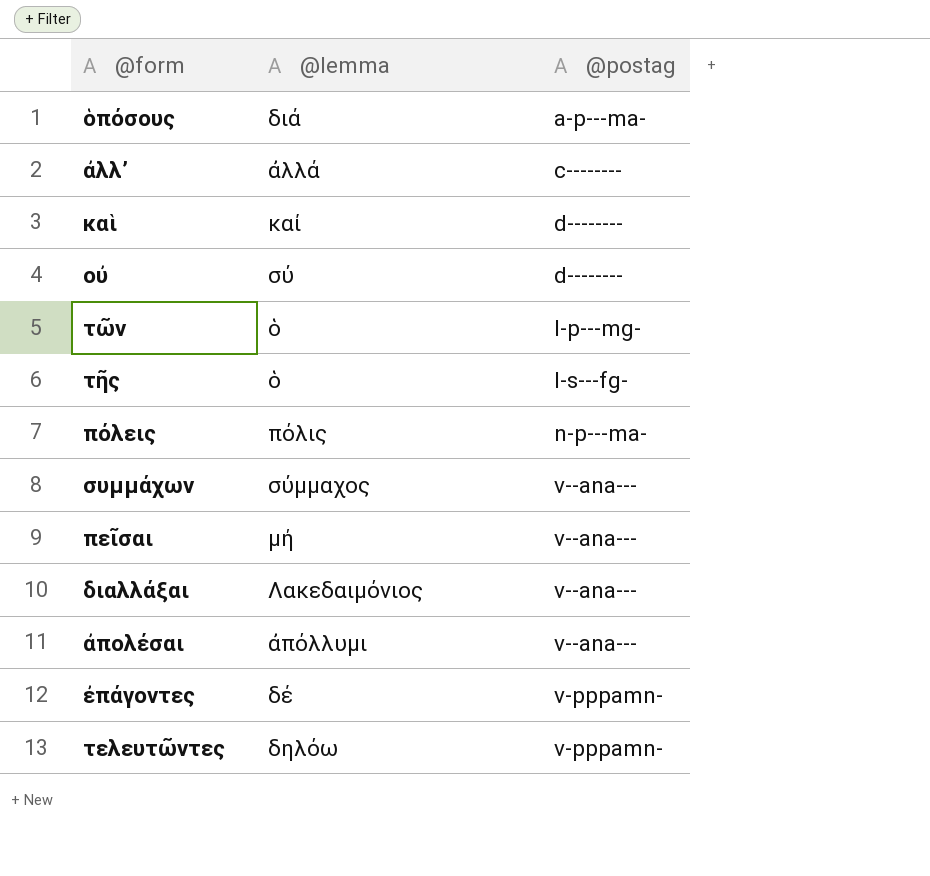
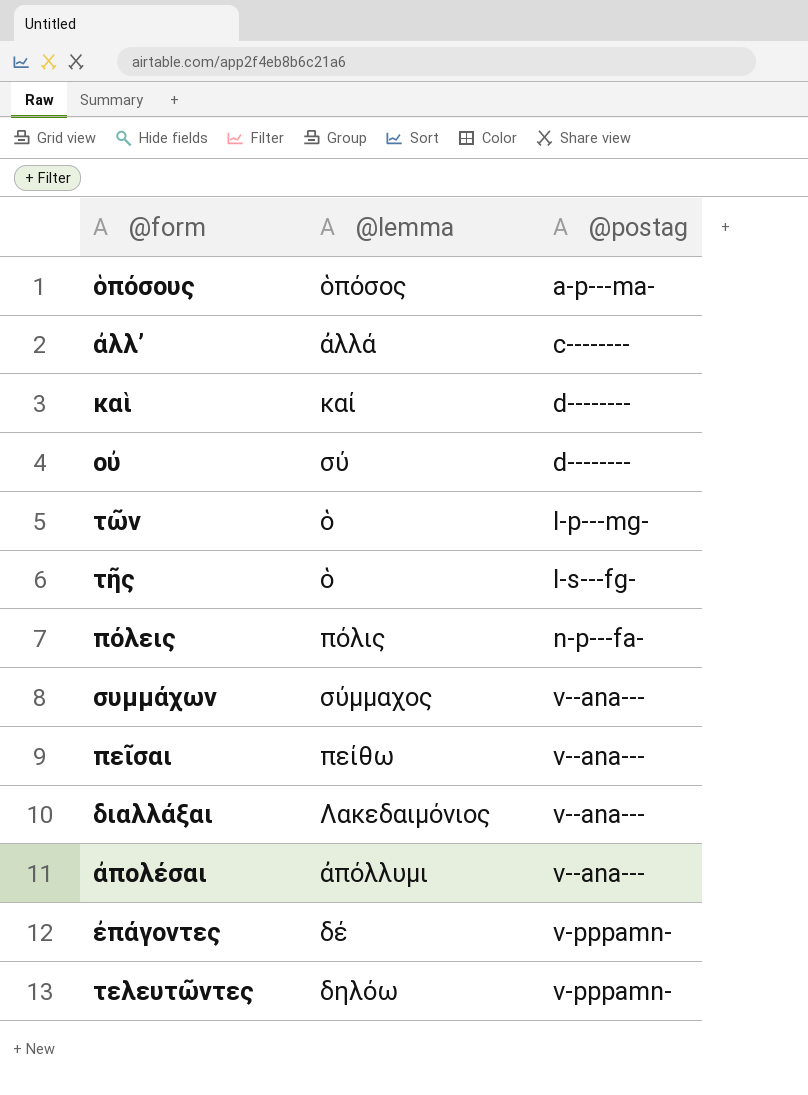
ὁπόσους | @lemma: διά -> ὁπόσος
πόλεις | @postag: n-p---ma- -> n-p---fa-
πεῖσαι | @lemma: μή -> πείθω

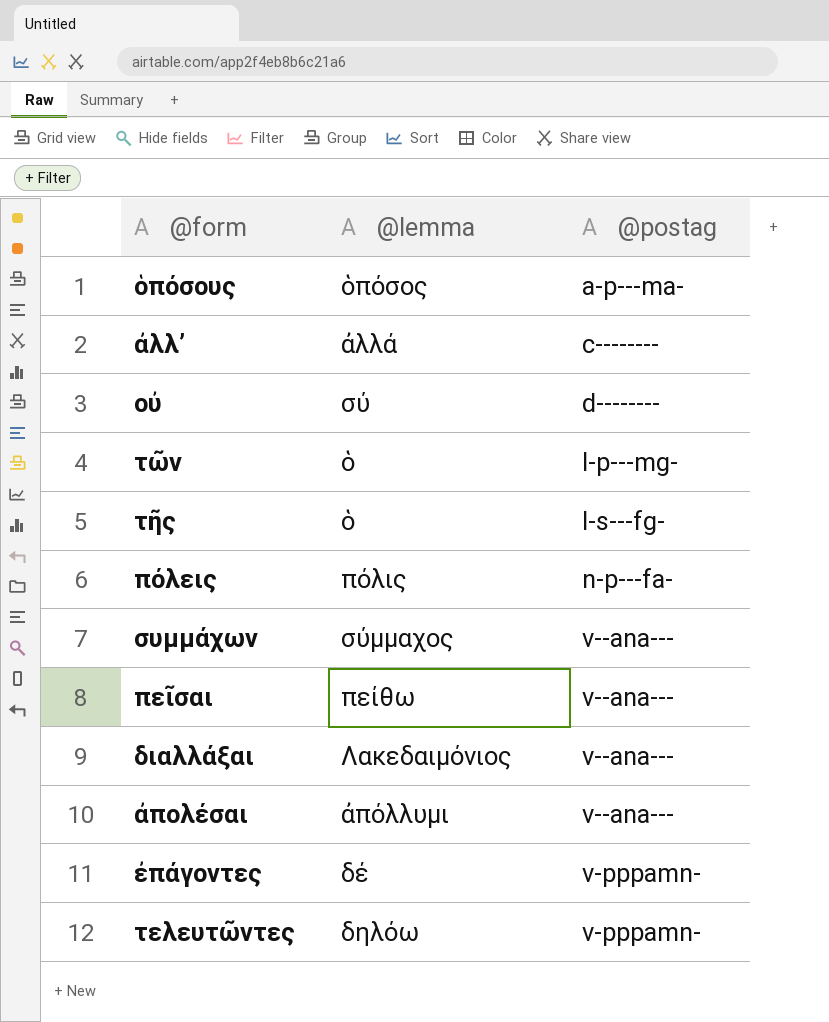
row καὶ: καί | d-------- -> none

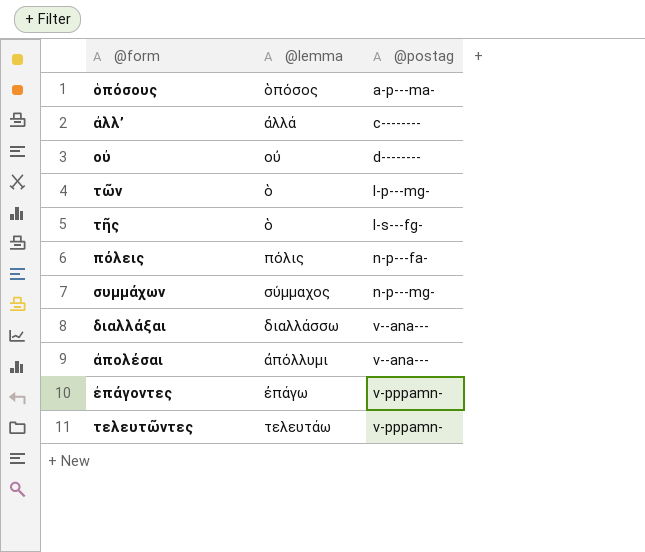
row πεῖσαι: πείθω | v--ana--- -> none
οὐ | @lemma: σύ -> οὐ
συμμάχων | @postag: v--ana--- -> n-p---mg-
διαλλάξαι | @lemma: Λακεδαιμόνιος -> διαλλάσσω
ἐπάγοντες | @lemma: δέ -> ἐπάγω
τελευτῶντες | @lemma: δηλόω -> τελευτάω

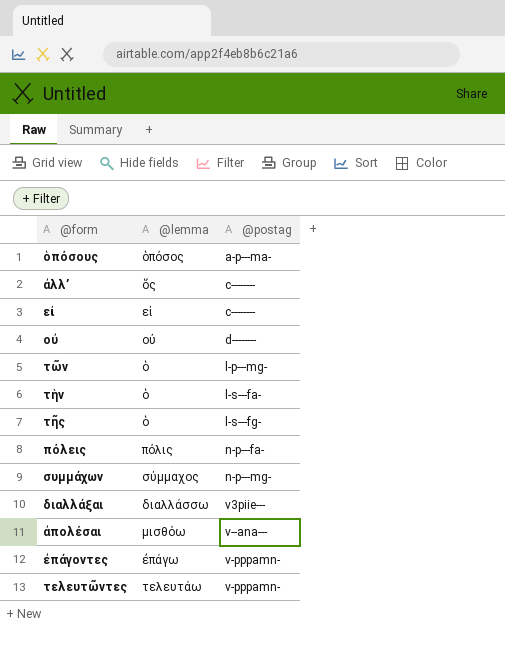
ἀλλʼ | @lemma: ἀλλά -> ὅς
row εἰ: none -> εἰ | c--------
row τὴν: none -> ὁ | l-s---fa-
διαλλάξαι | @postag: v--ana--- -> v3piie---
ἀπολέσαι | @lemma: ἀπόλλυμι -> μισθόω

